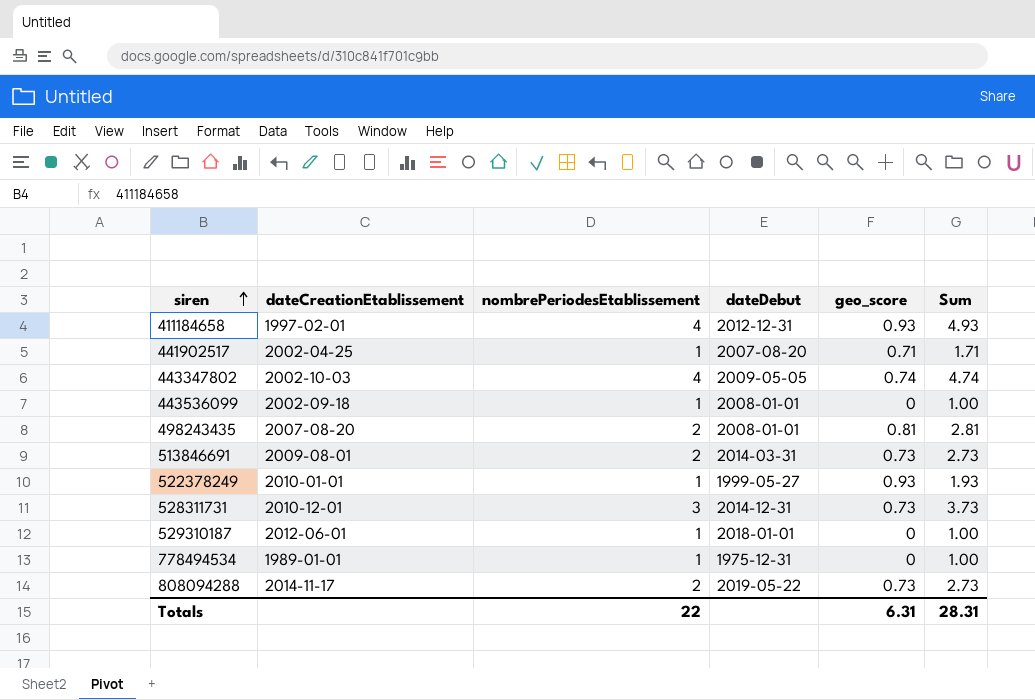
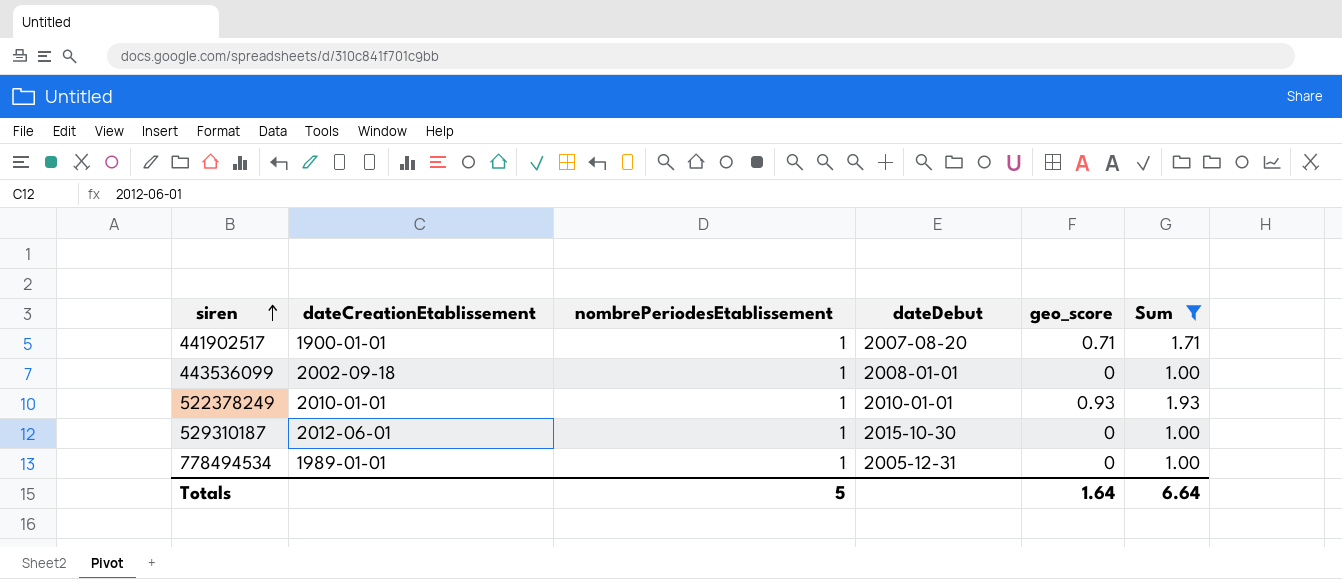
filter: none -> Sum <= 1.93
441902517 | dateCreationEtablissement: 2002-04-25 -> 1900-01-01
522378249 | dateDebut: 1999-05-27 -> 2010-01-01
529310187 | dateDebut: 2018-01-01 -> 2015-10-30
778494534 | dateDebut: 1975-12-31 -> 2005-12-31
Totals | nombrePeriodesEtablissement: 22 -> 5
Totals | geo_score: 6.31 -> 1.64
Totals | Sum: 28.31 -> 6.64

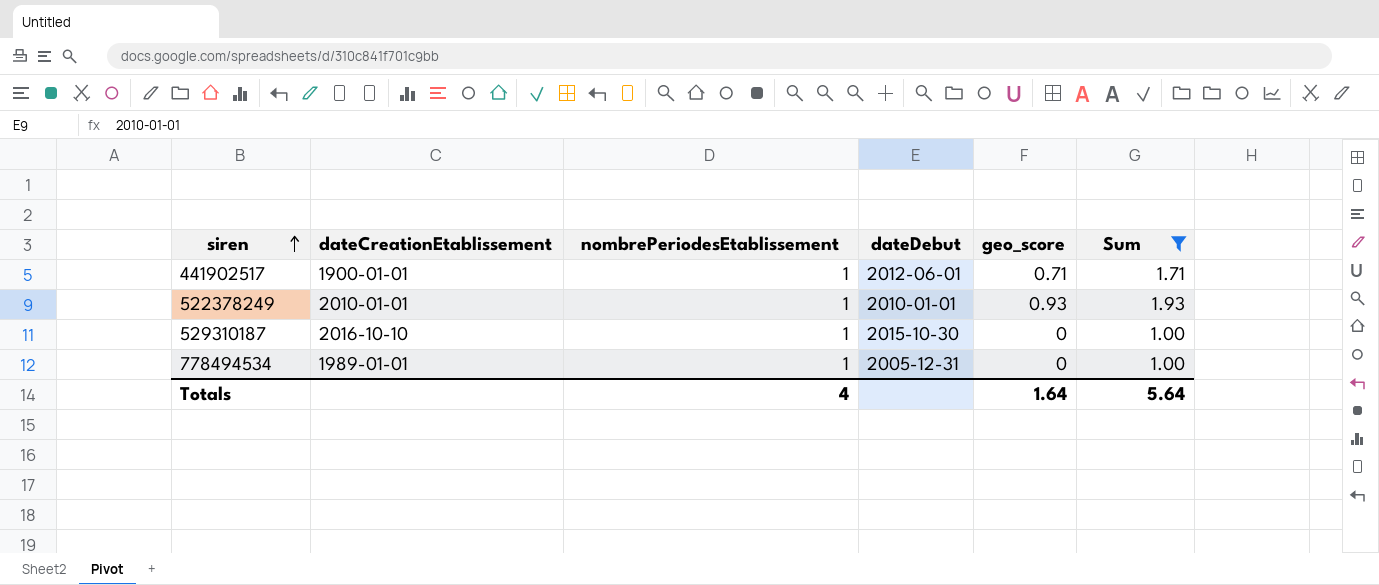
row 443536099: 2002-09-18 | 1 | 2008-01-01 | 0 | 1.00 -> none
441902517 | dateDebut: 2007-08-20 -> 2012-06-01
529310187 | dateCreationEtablissement: 2012-06-01 -> 2016-10-10
Totals | nombrePeriodesEtablissement: 5 -> 4
Totals | Sum: 6.64 -> 5.64

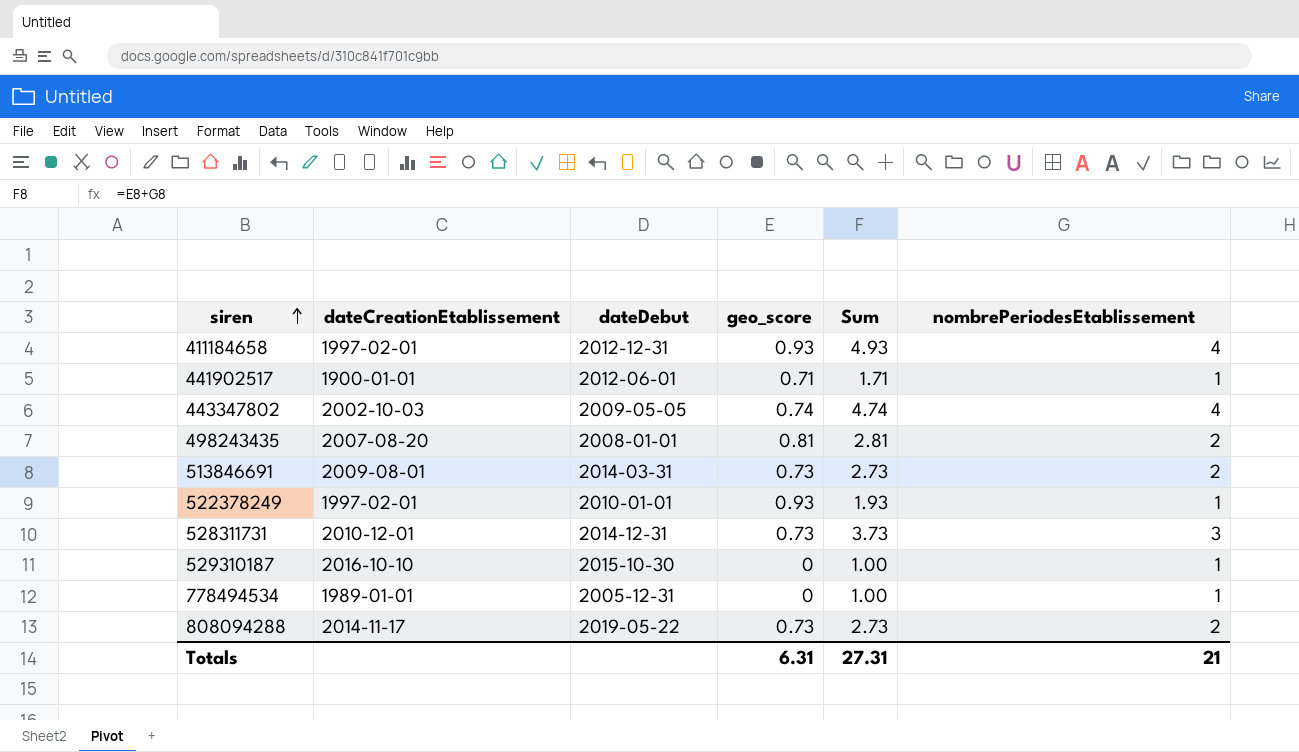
filter: Sum <= 1.93 -> none
column nombrePeriodesEtablissement | position: 3 -> 6
522378249 | dateCreationEtablissement: 2010-01-01 -> 1997-02-01
Totals | geo_score: 1.64 -> 6.31
Totals | Sum: 5.64 -> 27.31
Totals | nombrePeriodesEtablissement: 4 -> 21

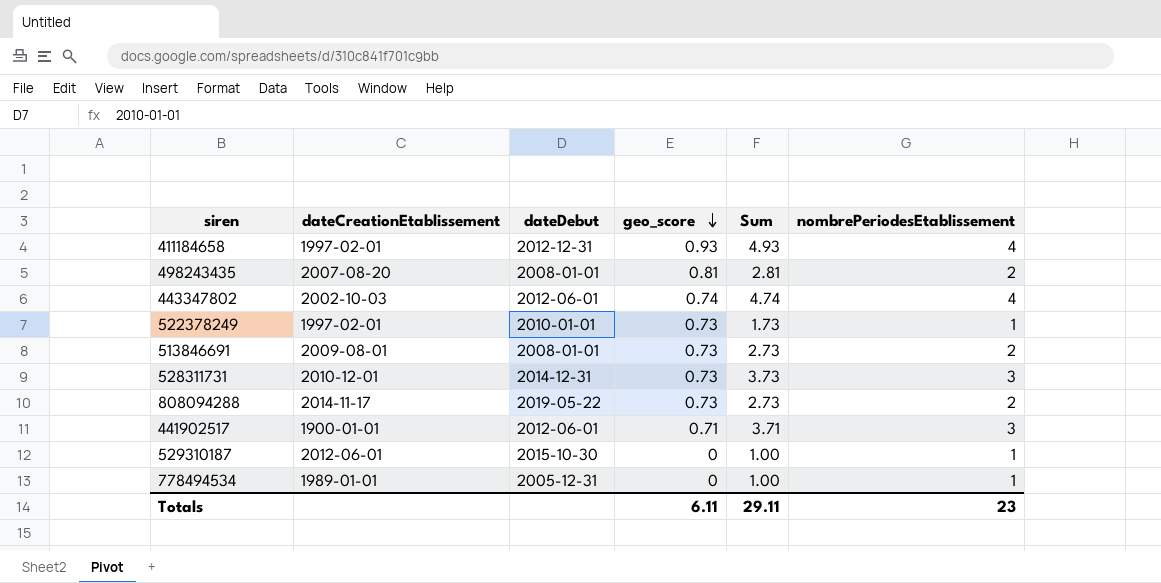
row order: siren ascending -> geo_score descending
443347802 | dateDebut: 2009-05-05 -> 2012-06-01
522378249 | geo_score: 0.93 -> 0.73
522378249 | Sum: 1.93 -> 1.73
513846691 | dateDebut: 2014-03-31 -> 2008-01-01
441902517 | Sum: 1.71 -> 3.71
441902517 | nombrePeriodesEtablissement: 1 -> 3
529310187 | dateCreationEtablissement: 2016-10-10 -> 2012-06-01
Totals | geo_score: 6.31 -> 6.11
Totals | Sum: 27.31 -> 29.11
Totals | nombrePeriodesEtablissement: 21 -> 23

